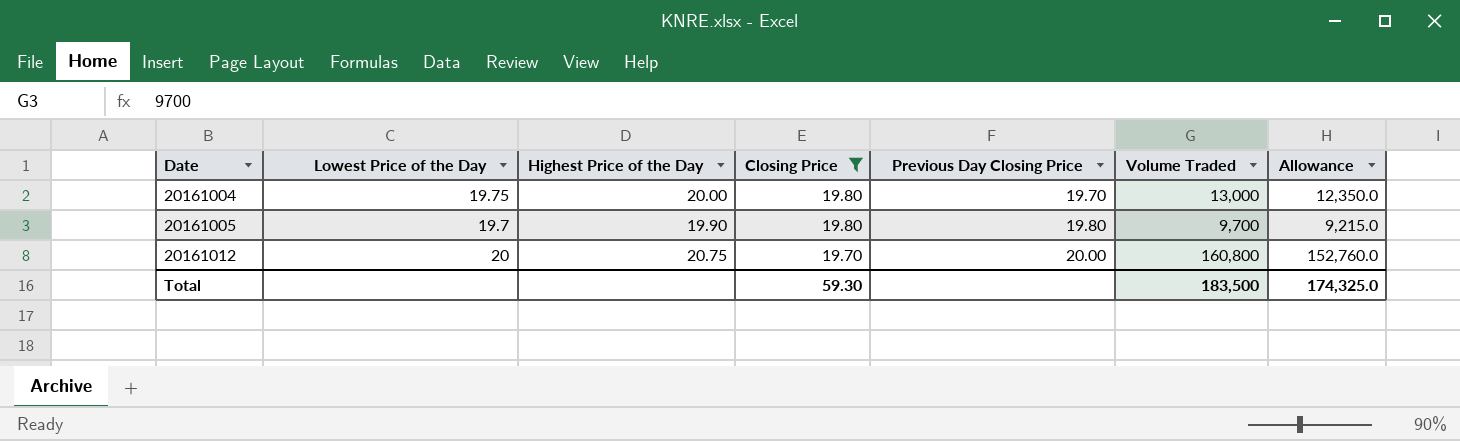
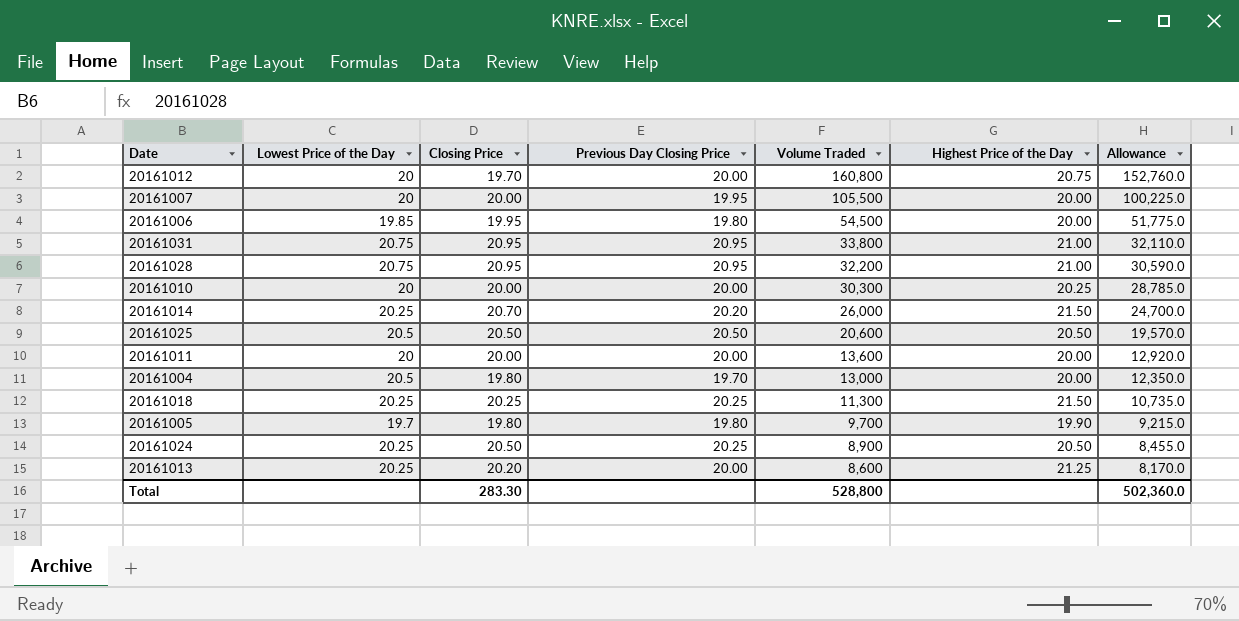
filter: Closing Price <= 19.80 -> none
row order: Date ascending -> Volume Traded descending
column Highest Price of the Day | position: 3 -> 6
20161004 | Lowest Price of the Day: 19.75 -> 20.5
Total | Closing Price: 59.30 -> 283.30
Total | Volume Traded: 183,500 -> 528,800
Total | Allowance: 174,325.0 -> 502,360.0

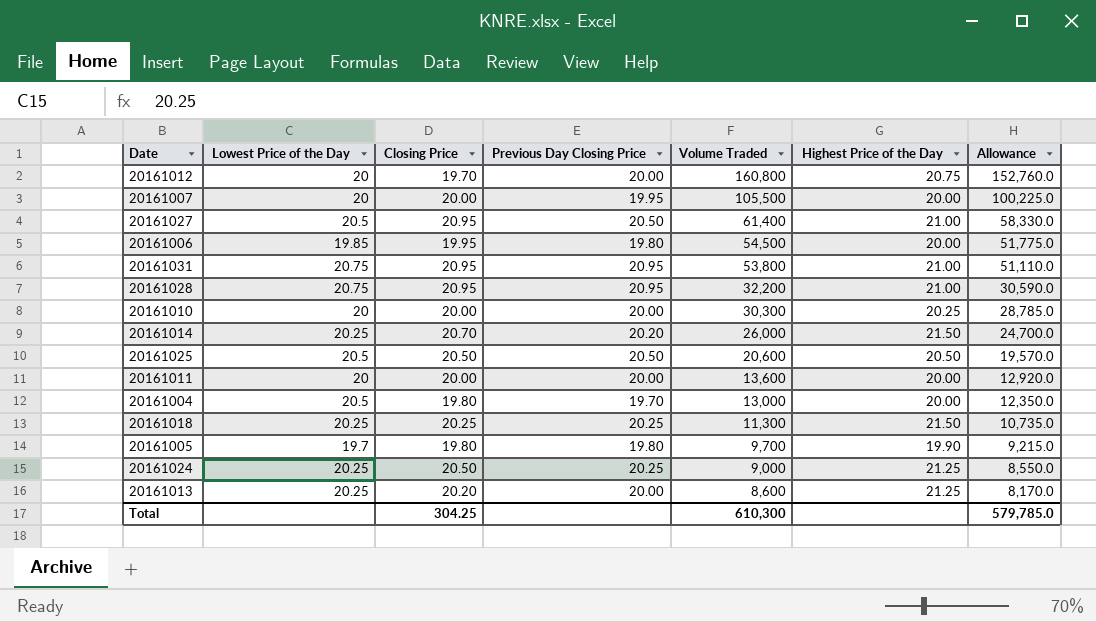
row 20161027: none -> 20.5 | 20.95 | 20.50 | 61,400 | 21.00 | 58,330.0
20161031 | Volume Traded: 33,800 -> 53,800
20161031 | Allowance: 32,110.0 -> 51,110.0
20161024 | Volume Traded: 8,900 -> 9,000
20161024 | Highest Price of the Day: 20.50 -> 21.25
20161024 | Allowance: 8,455.0 -> 8,550.0
Total | Closing Price: 283.30 -> 304.25
Total | Volume Traded: 528,800 -> 610,300
Total | Allowance: 502,360.0 -> 579,785.0

